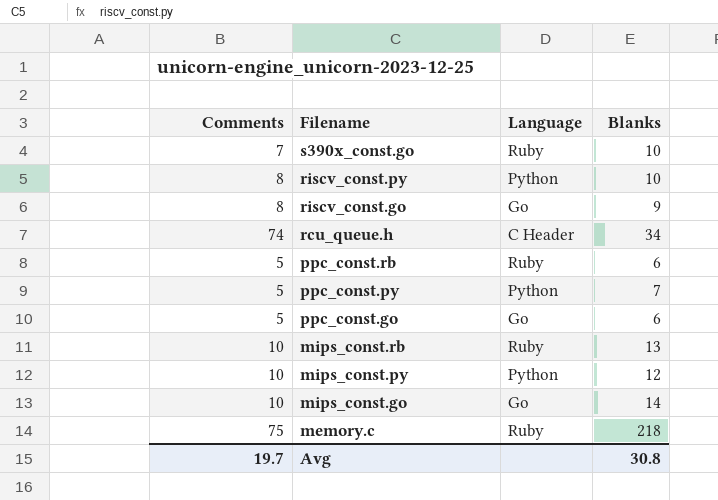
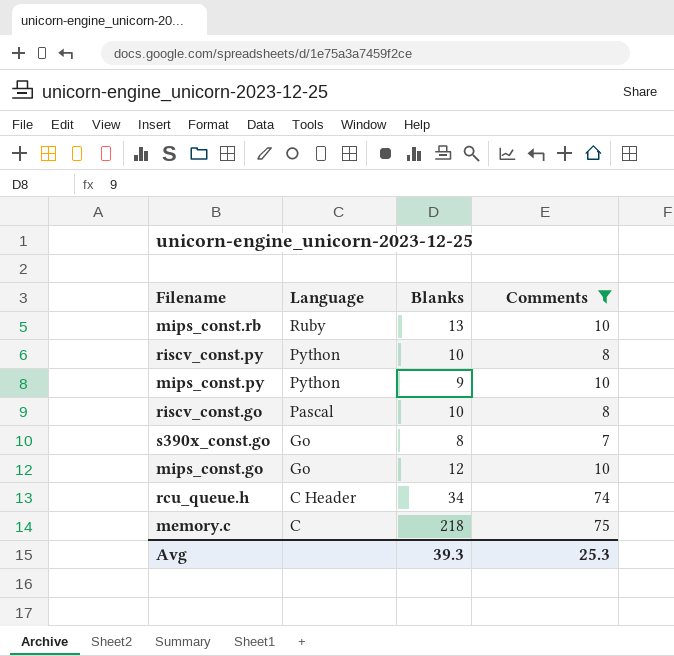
filter: none -> Comments != 5
row order: Filename descending -> Language descending
column Comments | position: 1 -> 4
mips_const.py | Blanks: 12 -> 9
riscv_const.go | Language: Go -> Pascal
riscv_const.go | Blanks: 9 -> 10
s390x_const.go | Language: Ruby -> Go
s390x_const.go | Blanks: 10 -> 8
mips_const.go | Blanks: 14 -> 12
memory.c | Language: Ruby -> C
Avg | Blanks: 30.8 -> 39.3
Avg | Comments: 19.7 -> 25.3

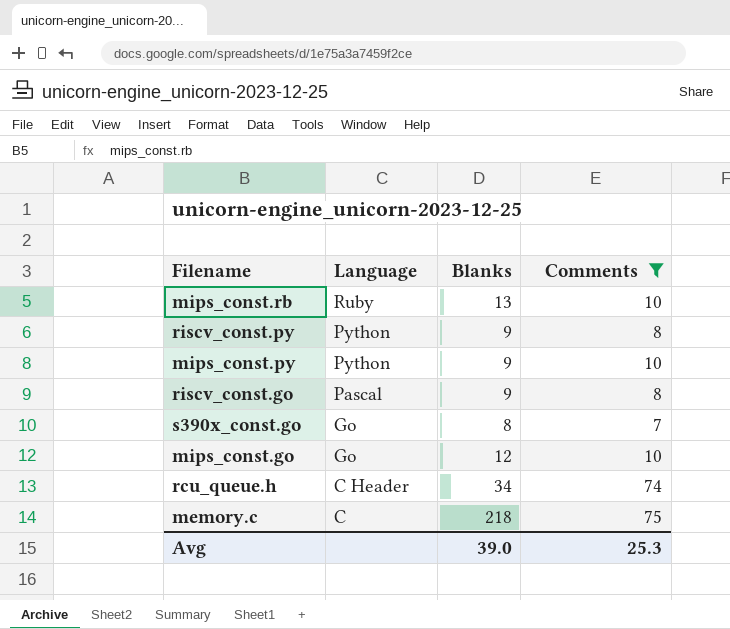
riscv_const.py | Blanks: 10 -> 9
riscv_const.go | Blanks: 10 -> 9
Avg | Blanks: 39.3 -> 39.0

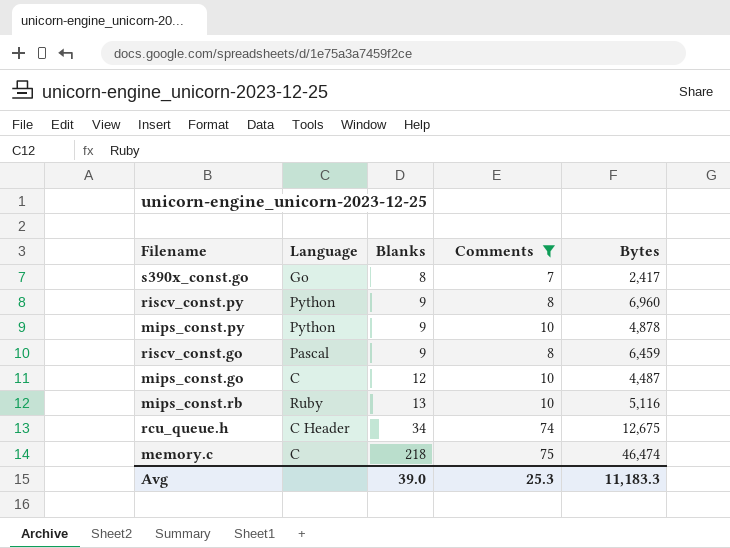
row order: Language descending -> Blanks ascending
column Bytes | position: none -> 5
mips_const.go | Language: Go -> C

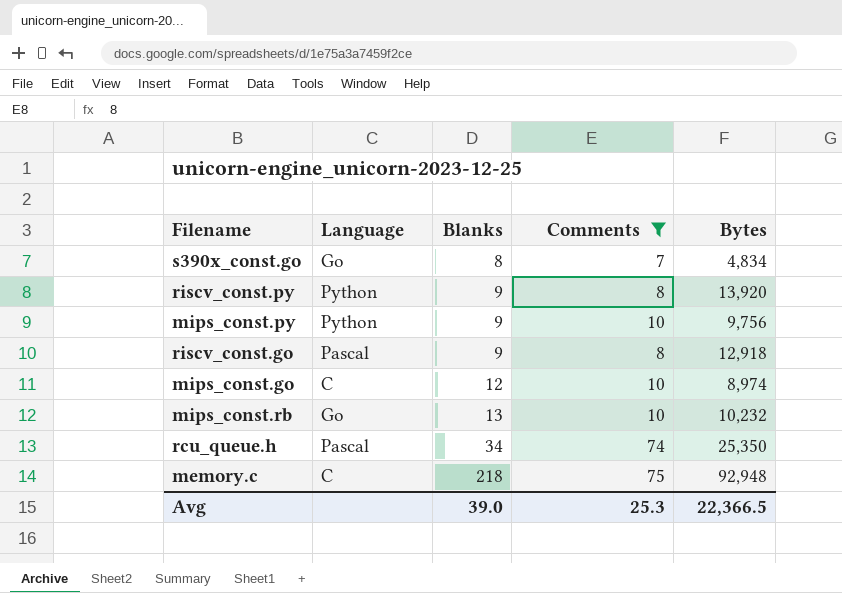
s390x_const.go | Bytes: 2,417 -> 4,834
riscv_const.py | Bytes: 6,960 -> 13,920
mips_const.py | Bytes: 4,878 -> 9,756
riscv_const.go | Bytes: 6,459 -> 12,918
mips_const.go | Bytes: 4,487 -> 8,974
mips_const.rb | Language: Ruby -> Go
mips_const.rb | Bytes: 5,116 -> 10,232
rcu_queue.h | Language: C Header -> Pascal
rcu_queue.h | Bytes: 12,675 -> 25,350
memory.c | Bytes: 46,474 -> 92,948
Avg | Bytes: 11,183.3 -> 22,366.5

